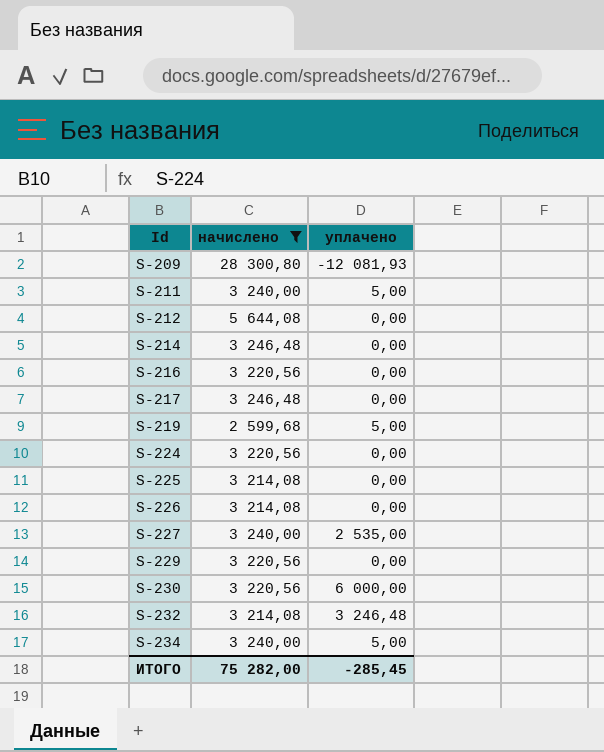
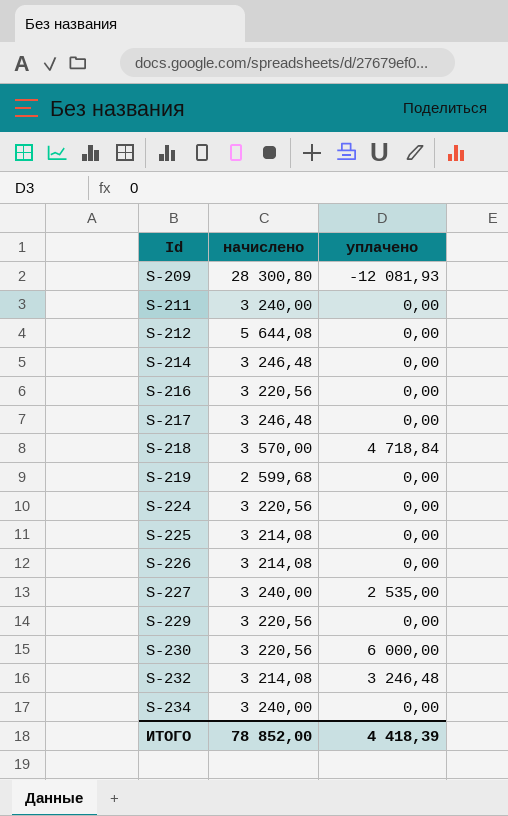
filter: начислено != 3 570,00 -> none
S-211 | уплачено: 5,00 -> 0,00
S-219 | уплачено: 5,00 -> 0,00
S-234 | уплачено: 5,00 -> 0,00
ИТОГО | начислено: 75 282,00 -> 78 852,00
ИТОГО | уплачено: -285,45 -> 4 418,39

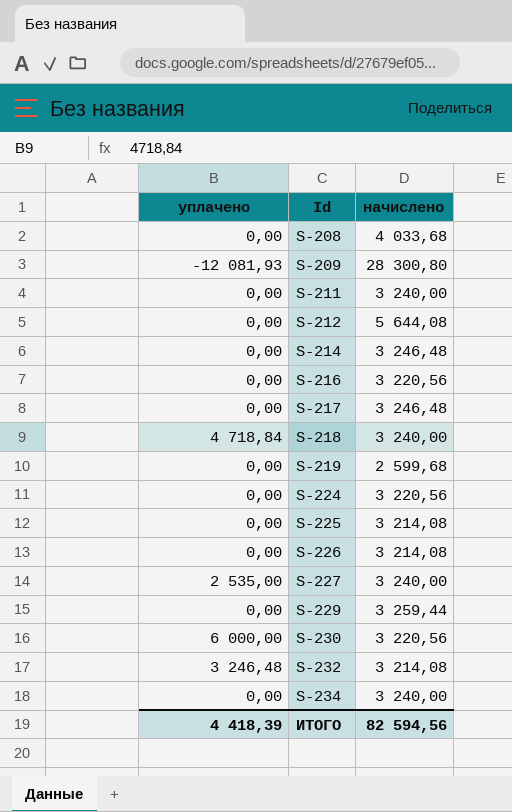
column уплачено | position: 3 -> 1
row S-208: none -> 0,00 | 4 033,68
S-218 | начислено: 3 570,00 -> 3 240,00
S-229 | начислено: 3 220,56 -> 3 259,44
ИТОГО | начислено: 78 852,00 -> 82 594,56

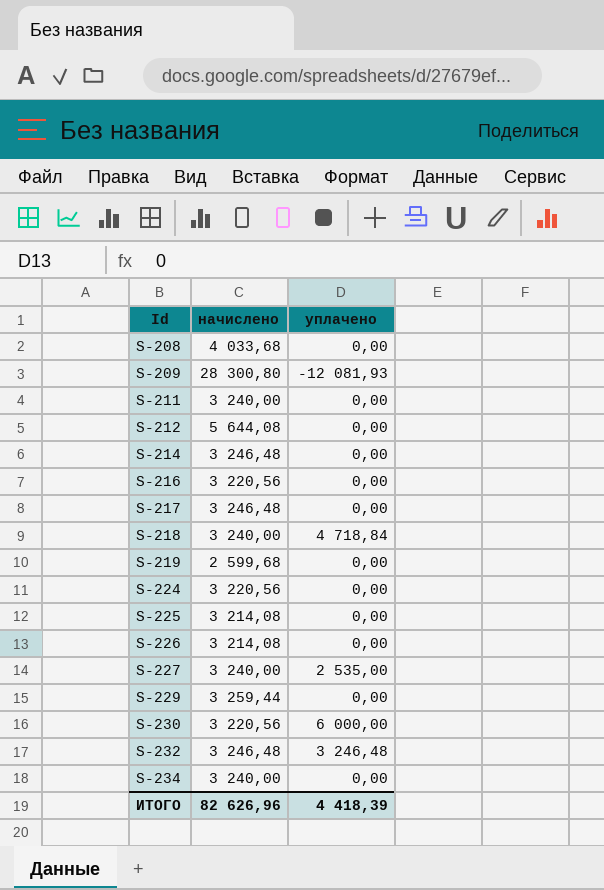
column уплачено | position: 1 -> 3
S-232 | начислено: 3 214,08 -> 3 246,48
ИТОГО | начислено: 82 594,56 -> 82 626,96

